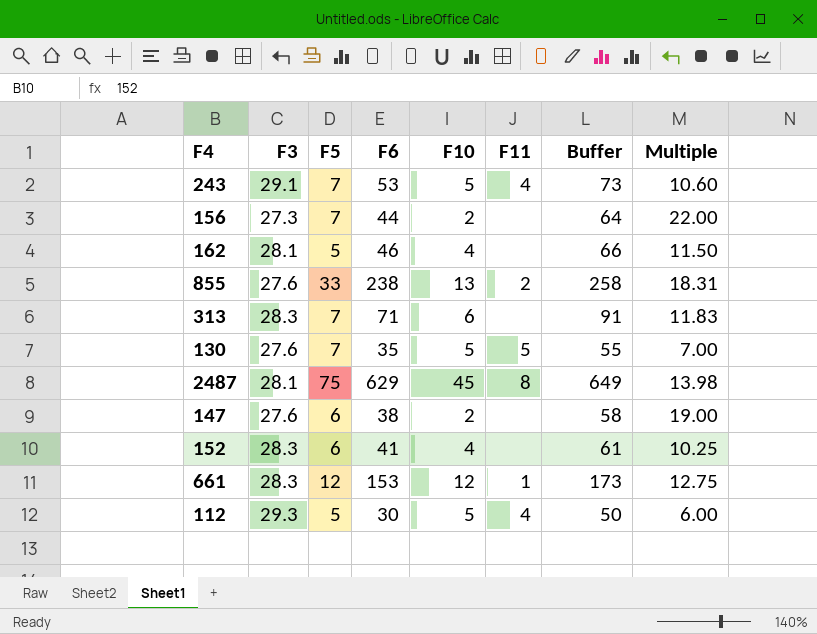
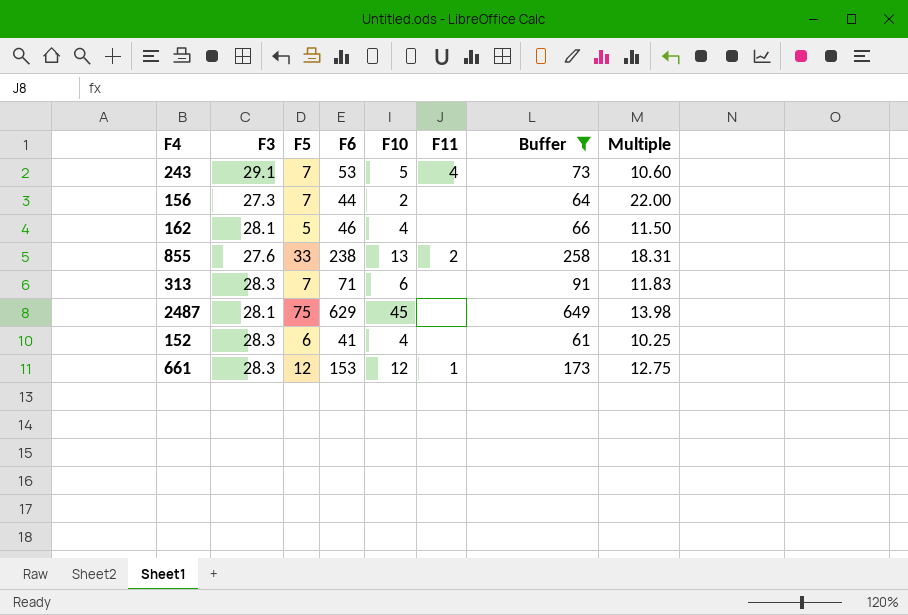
filter: none -> Buffer >= 61
2487 | F11: 8 -> none

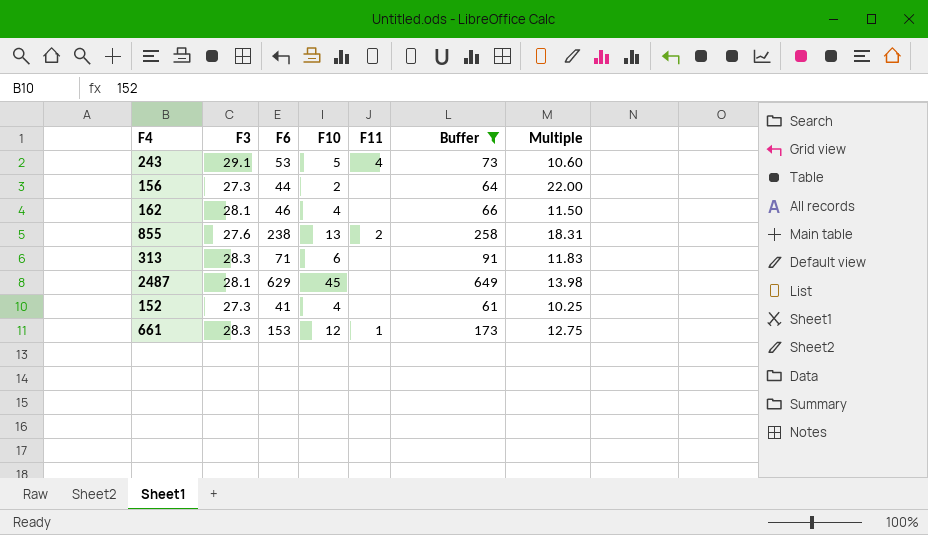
column F5 | position: 3 -> none
152 | F3: 28.3 -> 27.3

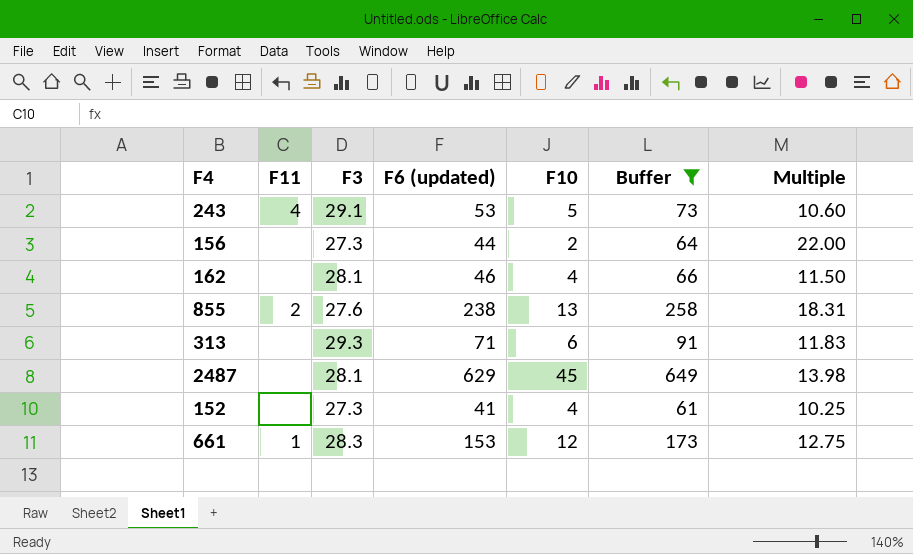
column F11 | position: 5 -> 2
column name: F6 -> F6 (updated)
313 | F3: 28.3 -> 29.3

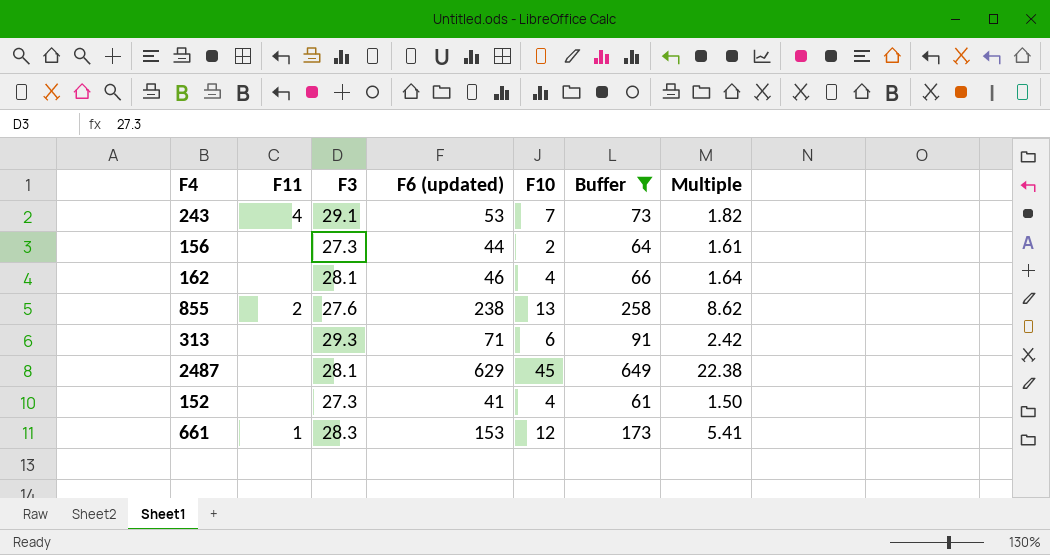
column Multiple | formula: [F6 (updated)] / [F10] -> [F6 (updated)] / [F3]
243 | F10: 5 -> 7

